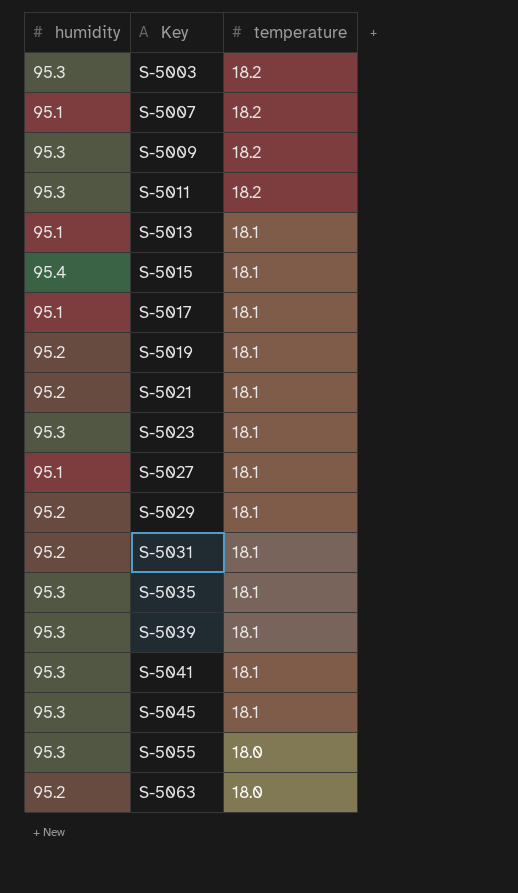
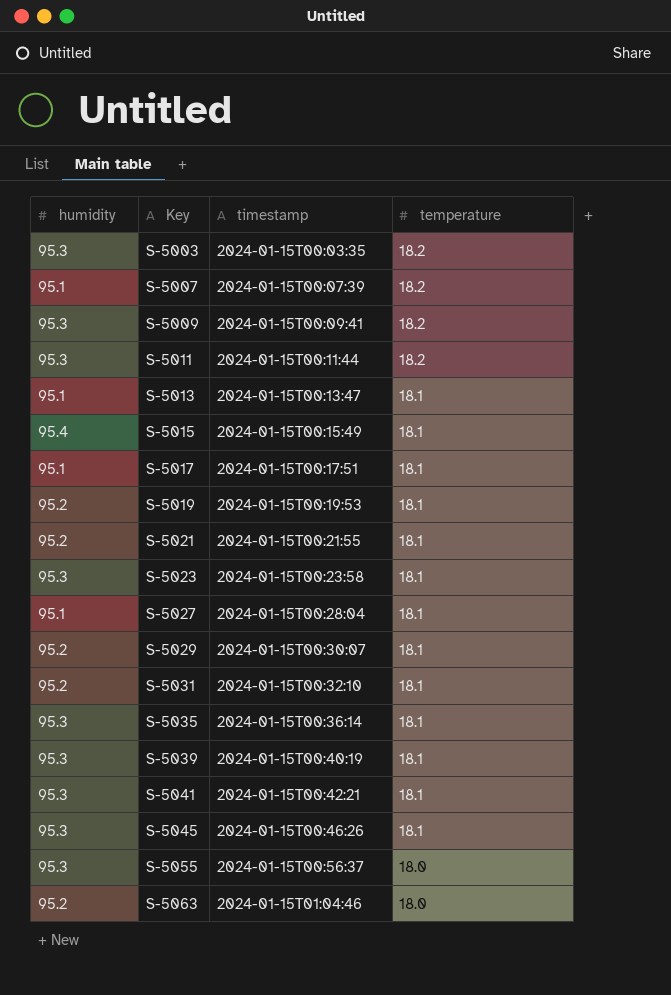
column timestamp | position: none -> 3

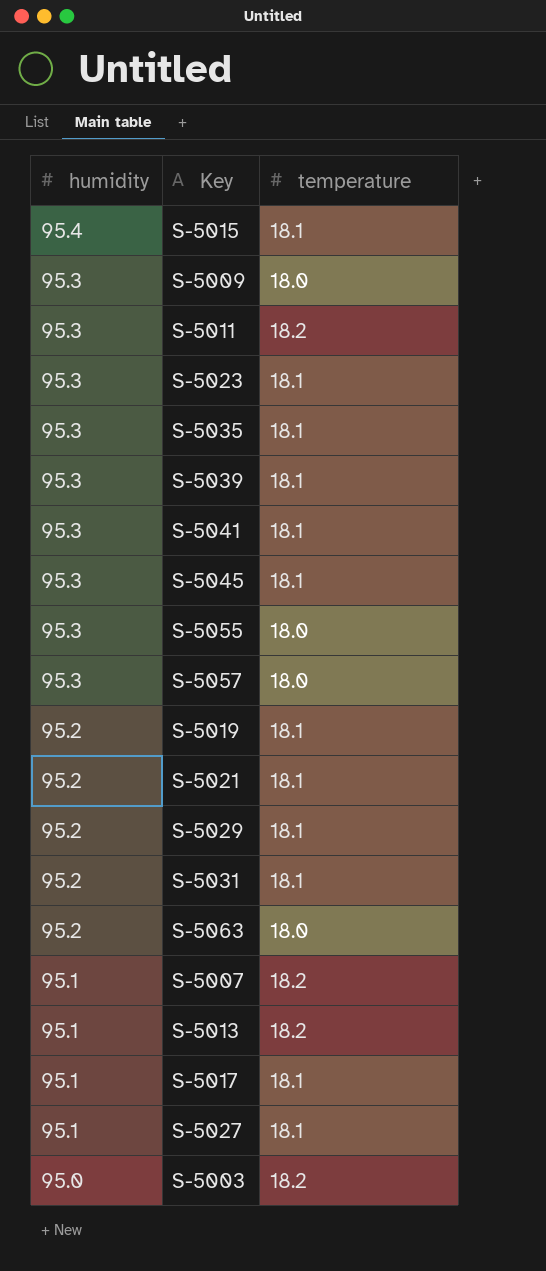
row order: Key ascending -> humidity descending
column timestamp | position: 3 -> none
S-5009 | temperature: 18.2 -> 18.0
row S-5057: none -> 95.3 | 18.0
S-5013 | temperature: 18.1 -> 18.2
S-5003 | humidity: 95.3 -> 95.0

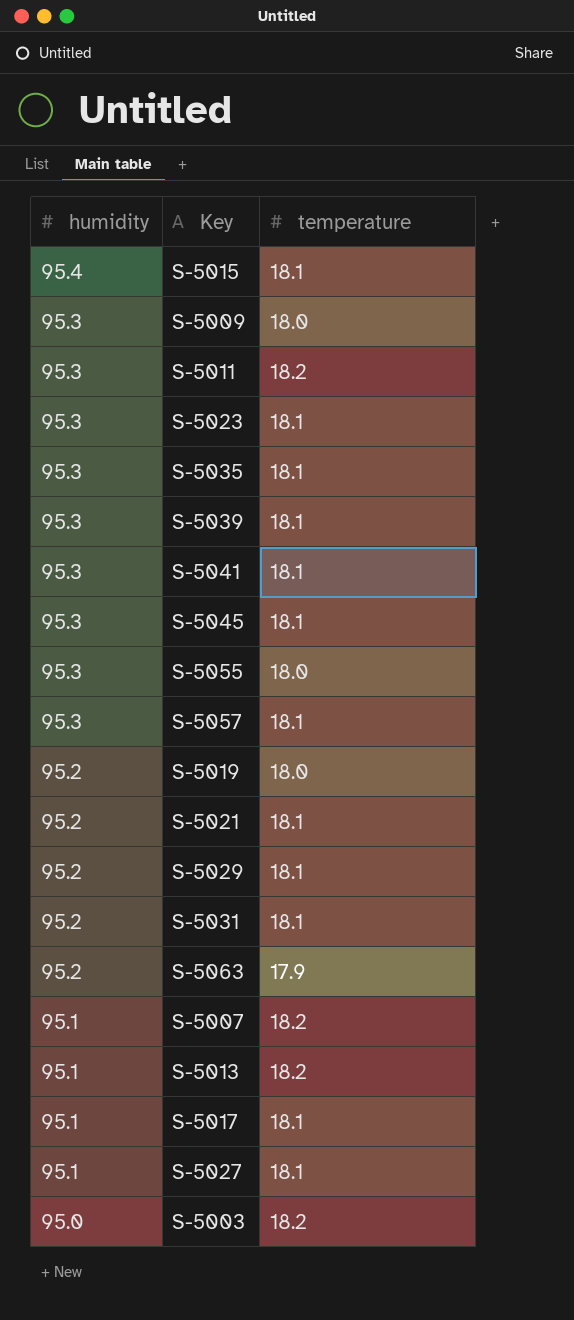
S-5057 | temperature: 18.0 -> 18.1
S-5019 | temperature: 18.1 -> 18.0
S-5063 | temperature: 18.0 -> 17.9

